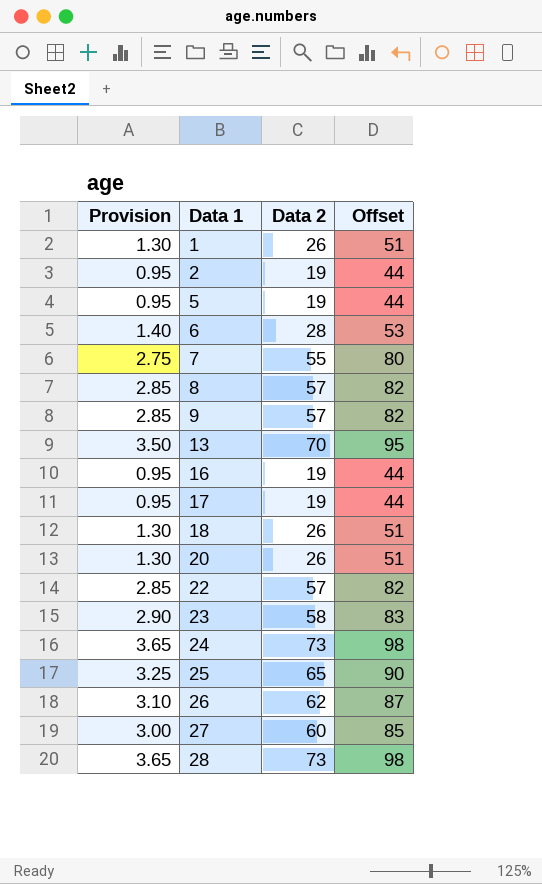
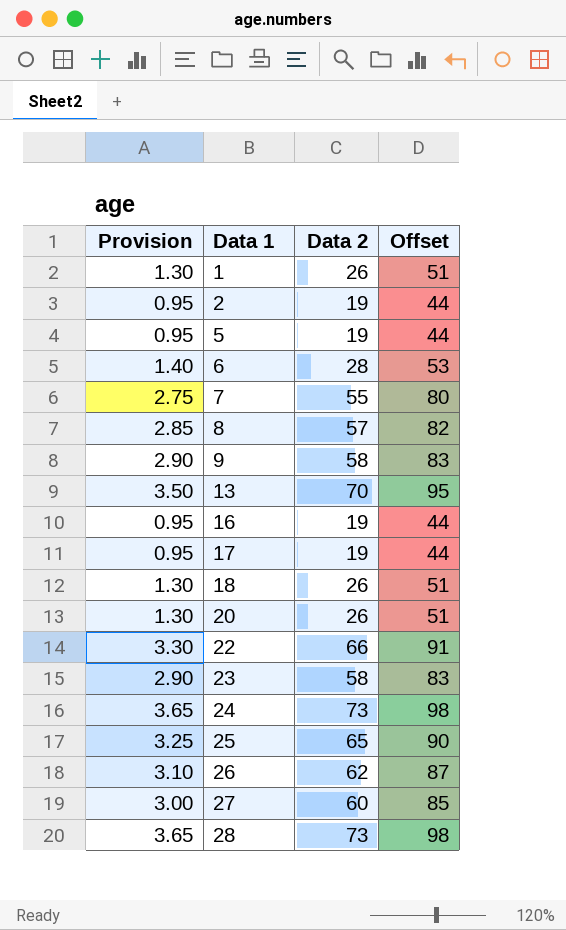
9 | Provision: 2.85 -> 2.90
9 | Data 2: 57 -> 58
9 | Offset: 82 -> 83
22 | Provision: 2.85 -> 3.30
22 | Data 2: 57 -> 66
22 | Offset: 82 -> 91

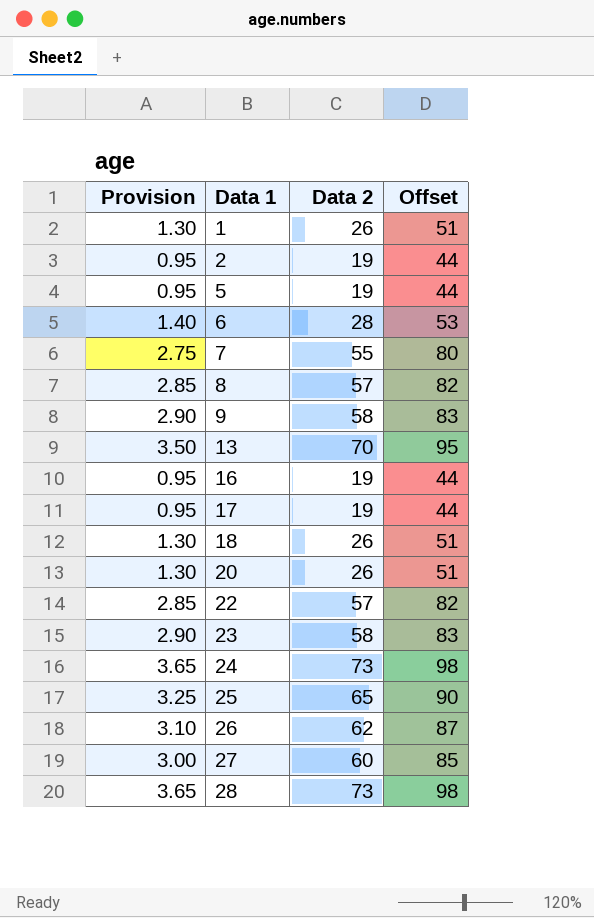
22 | Provision: 3.30 -> 2.85
22 | Data 2: 66 -> 57
22 | Offset: 91 -> 82

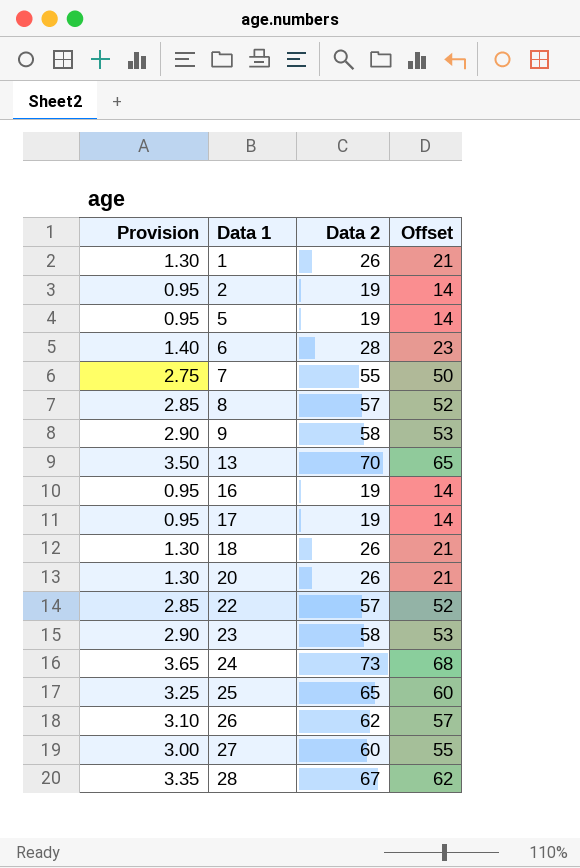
column Offset | formula: [Data 2] + 25 -> [Data 2] - 5
28 | Provision: 3.65 -> 3.35
28 | Data 2: 73 -> 67

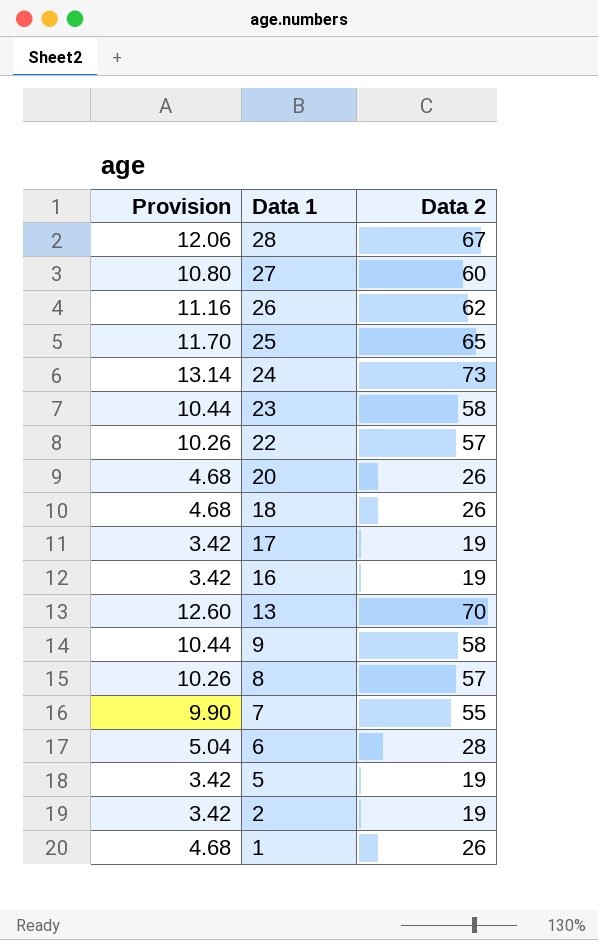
row order: Data 1 ascending -> Data 1 descending
column Offset | formula: [Data 2] - 5 -> none
column Provision | formula: [Data 2] * 0.05 -> [Data 2] * 0.18

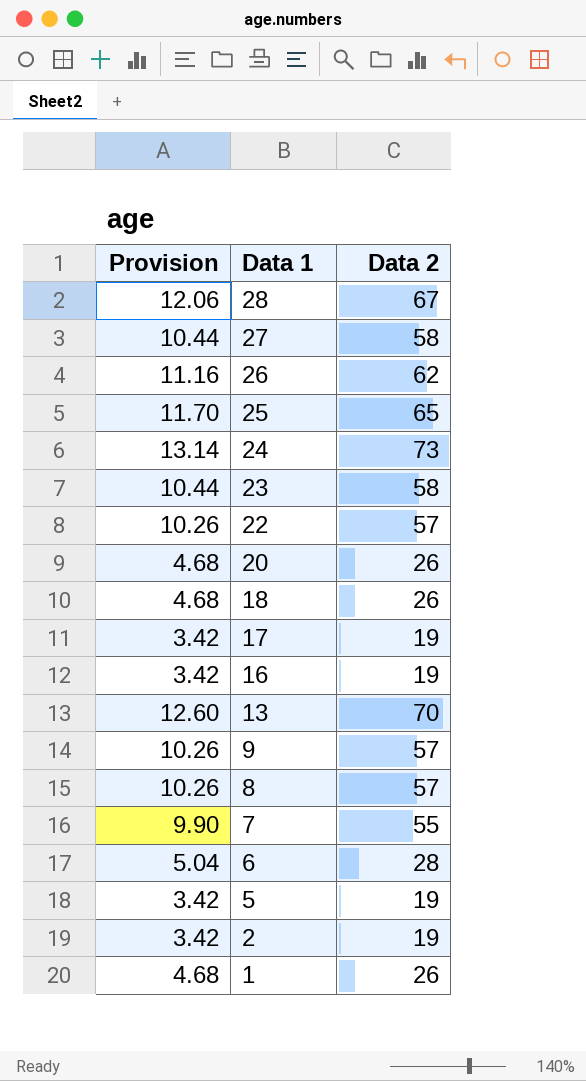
27 | Provision: 10.80 -> 10.44
27 | Data 2: 60 -> 58
9 | Provision: 10.44 -> 10.26
9 | Data 2: 58 -> 57

